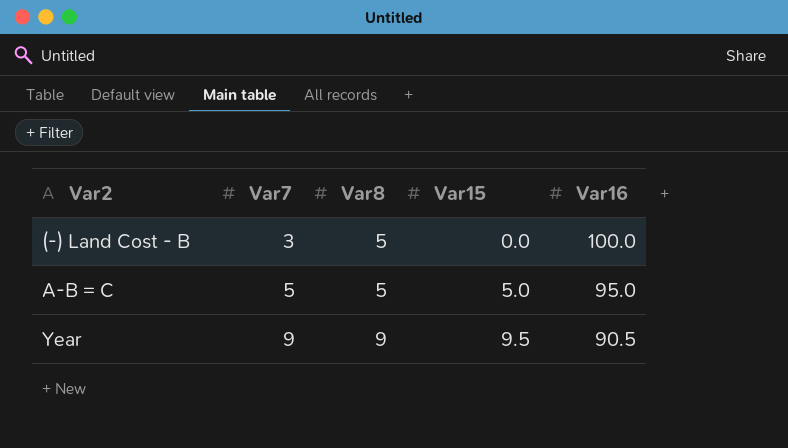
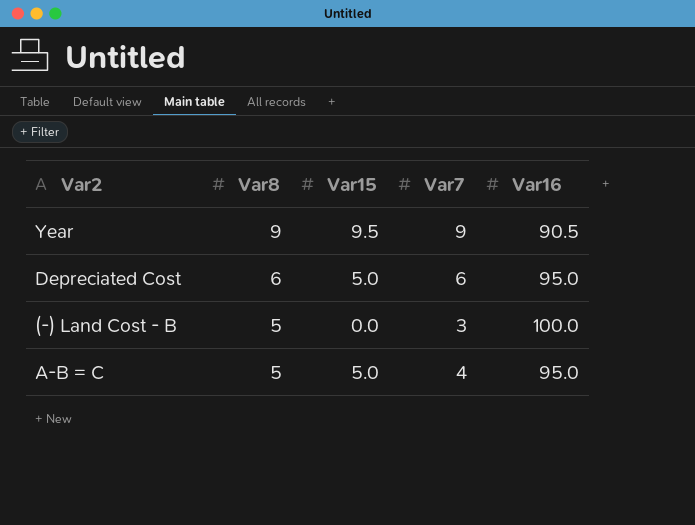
row order: Var2 ascending -> Var8 descending
column Var7 | position: 2 -> 4
row Depreciated Cost: none -> 6 | 5.0 | 6 | 95.0
A-B = C | Var7: 5 -> 4

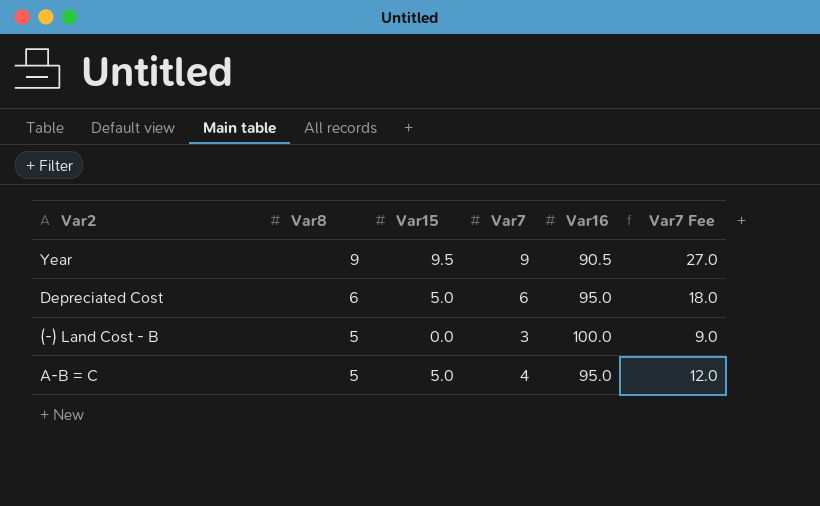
column Var7 Fee | formula: none -> [Var7] * 3

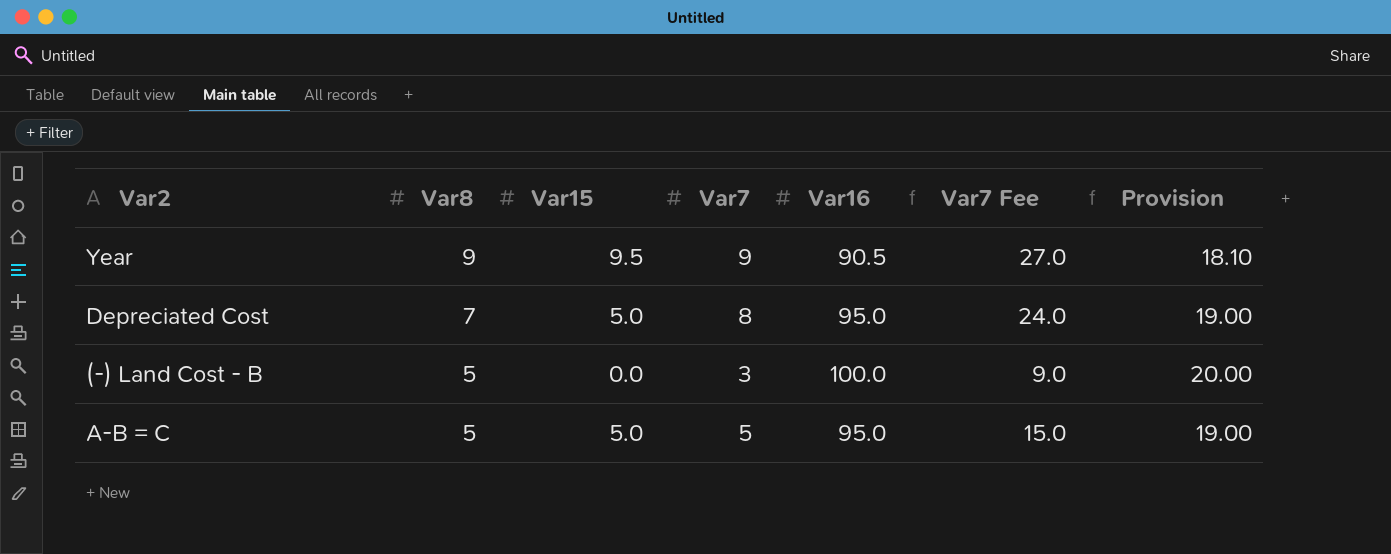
column Provision | formula: none -> [Var16] * 0.2
Depreciated Cost | Var8: 6 -> 7
Depreciated Cost | Var7: 6 -> 8
Depreciated Cost | Var7 Fee: 18.0 -> 24.0
A-B = C | Var7: 4 -> 5
A-B = C | Var7 Fee: 12.0 -> 15.0

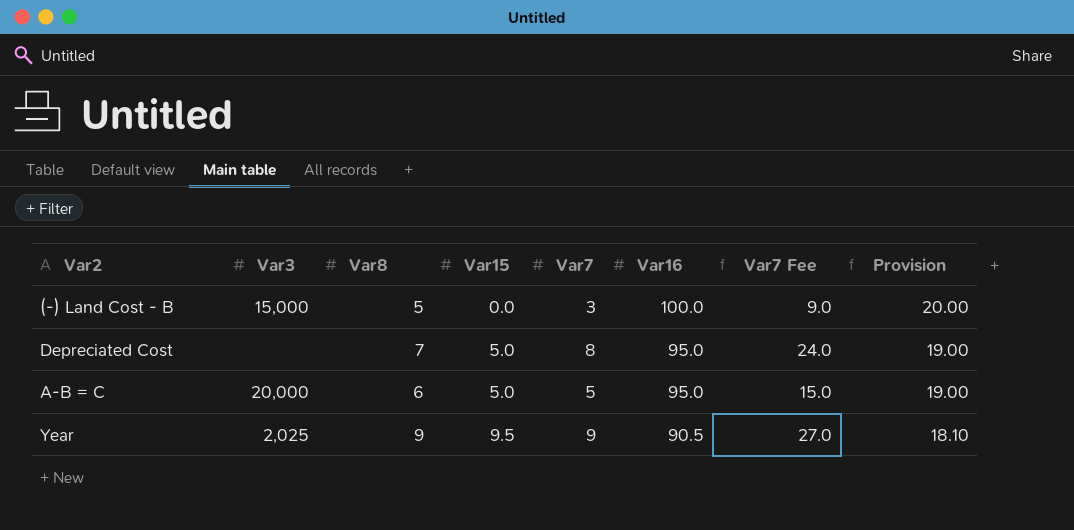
row order: Var8 descending -> Var15 ascending
column Var3 | position: none -> 2
A-B = C | Var8: 5 -> 6

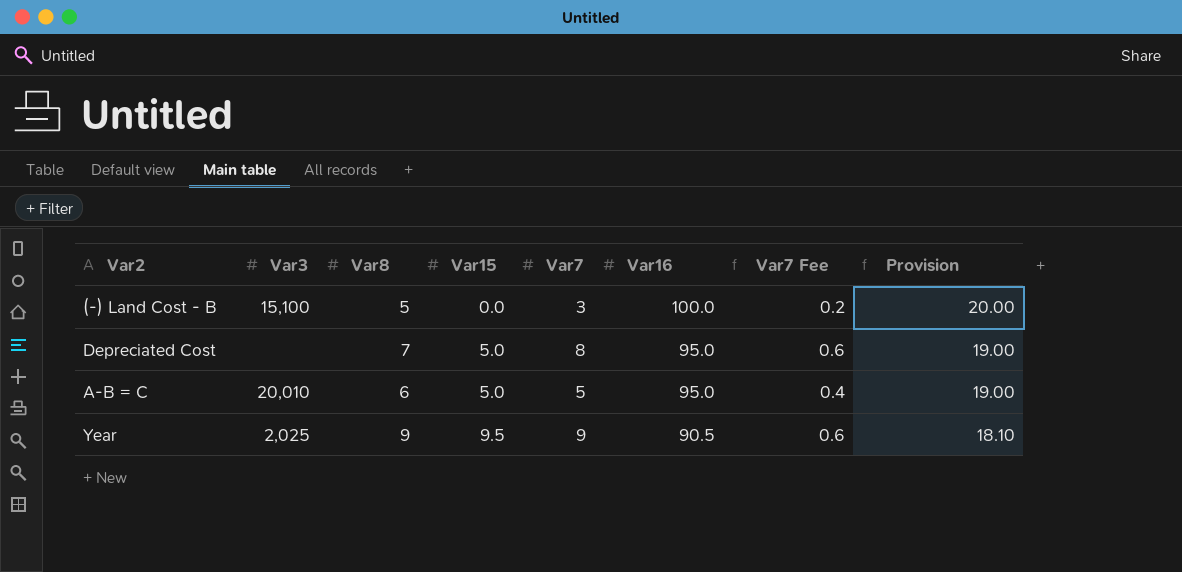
column Var7 Fee | formula: [Var7] * 3 -> [Var7] * 0.07
(-) Land Cost - B | Var3: 15,000 -> 15,100
A-B = C | Var3: 20,000 -> 20,010

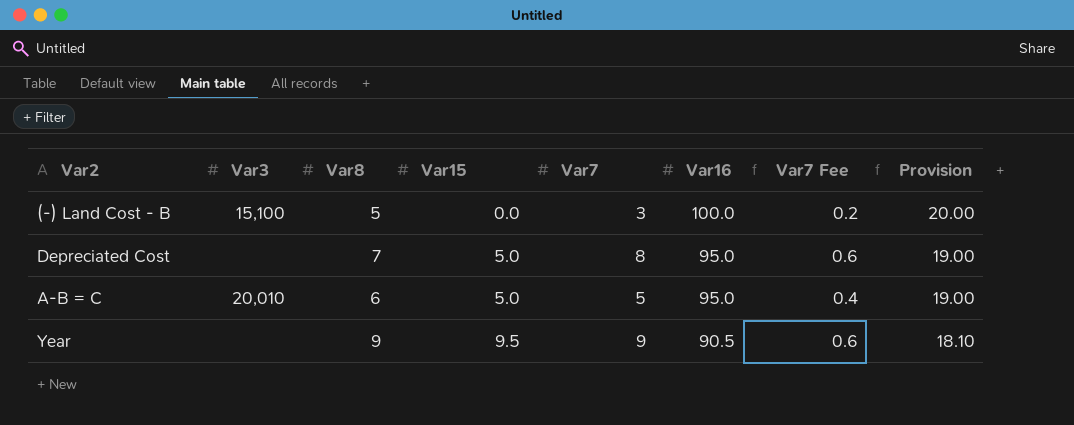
Year | Var3: 2,025 -> none

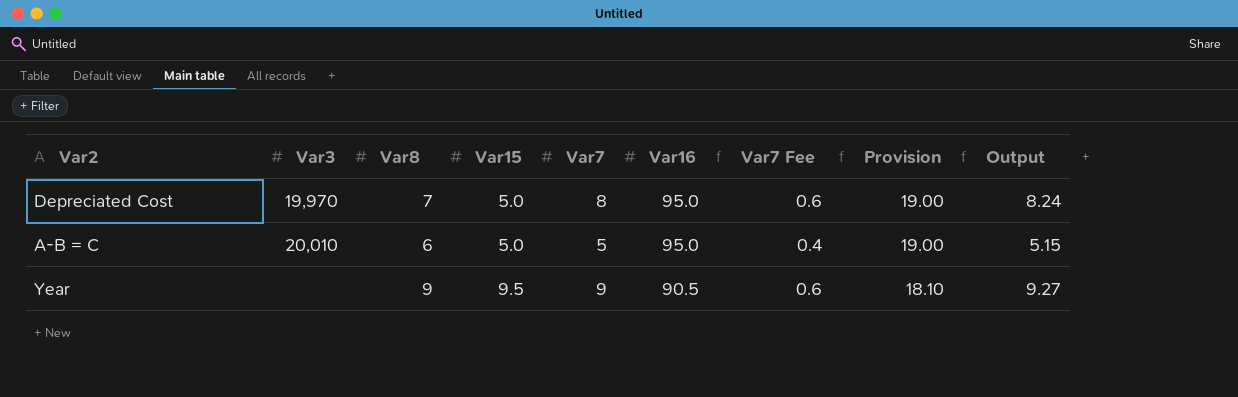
column Output | formula: none -> [Var7] * 1.03
row (-) Land Cost - B: 15,100 | 5 | 0.0 | 3 | 100.0 | 0.2 | 20.00 -> none
Depreciated Cost | Var3: none -> 19,970

